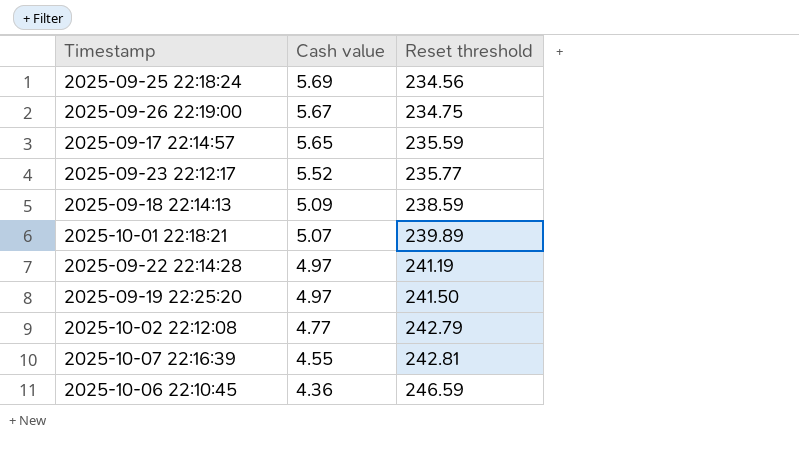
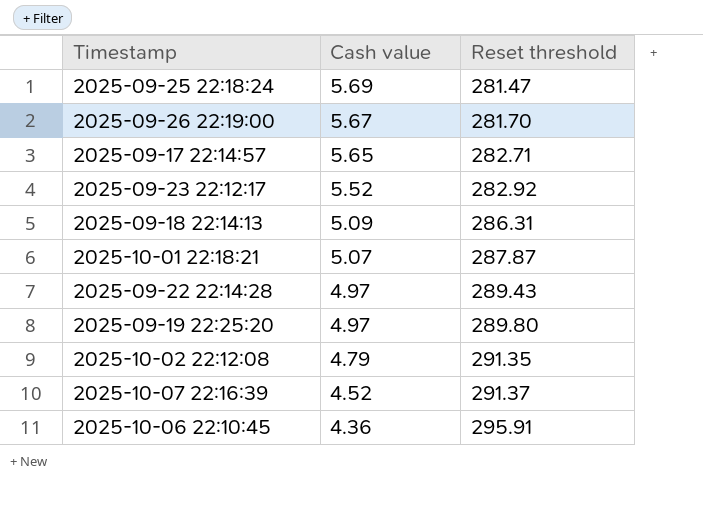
2025-09-25 22:18:24 | Reset threshold: 234.56 -> 281.47
2025-09-26 22:19:00 | Reset threshold: 234.75 -> 281.70
2025-09-17 22:14:57 | Reset threshold: 235.59 -> 282.71
2025-09-23 22:12:17 | Reset threshold: 235.77 -> 282.92
2025-09-18 22:14:13 | Reset threshold: 238.59 -> 286.31
2025-10-01 22:18:21 | Reset threshold: 239.89 -> 287.87
2025-09-22 22:14:28 | Reset threshold: 241.19 -> 289.43
2025-09-19 22:25:20 | Reset threshold: 241.50 -> 289.80
2025-10-02 22:12:08 | Cash value: 4.77 -> 4.79
2025-10-02 22:12:08 | Reset threshold: 242.79 -> 291.35
2025-10-07 22:16:39 | Cash value: 4.55 -> 4.52
2025-10-07 22:16:39 | Reset threshold: 242.81 -> 291.37
2025-10-06 22:10:45 | Reset threshold: 246.59 -> 295.91

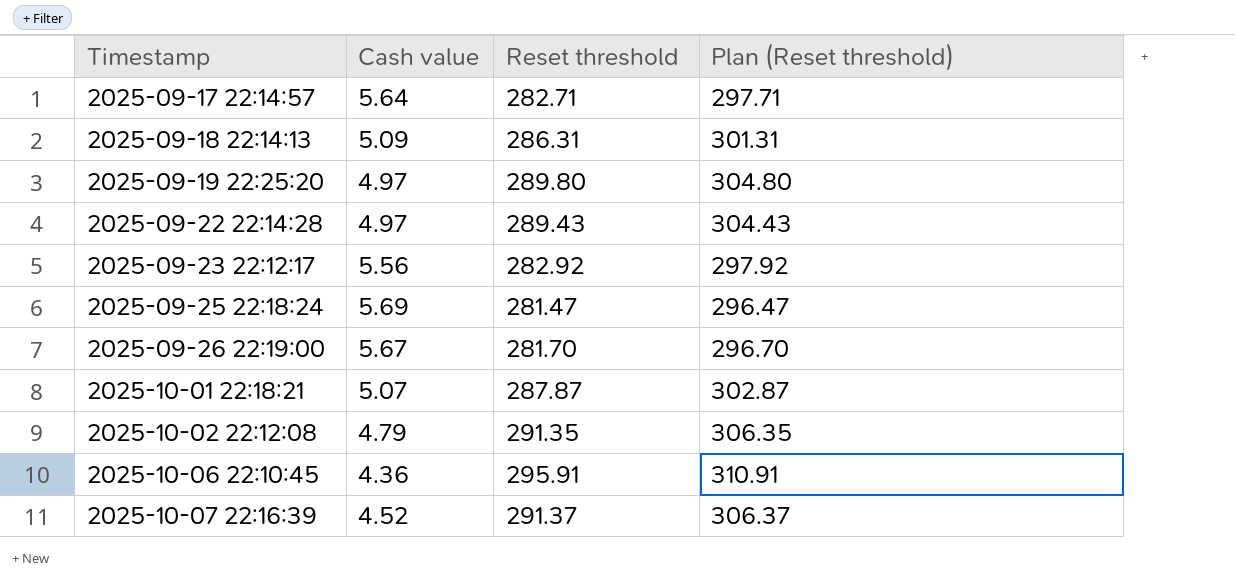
row order: Cash value descending -> Timestamp ascending
column Plan (Reset threshold) | formula: none -> [Reset threshold] + 15
2025-09-17 22:14:57 | Cash value: 5.65 -> 5.64
2025-09-23 22:12:17 | Cash value: 5.52 -> 5.56

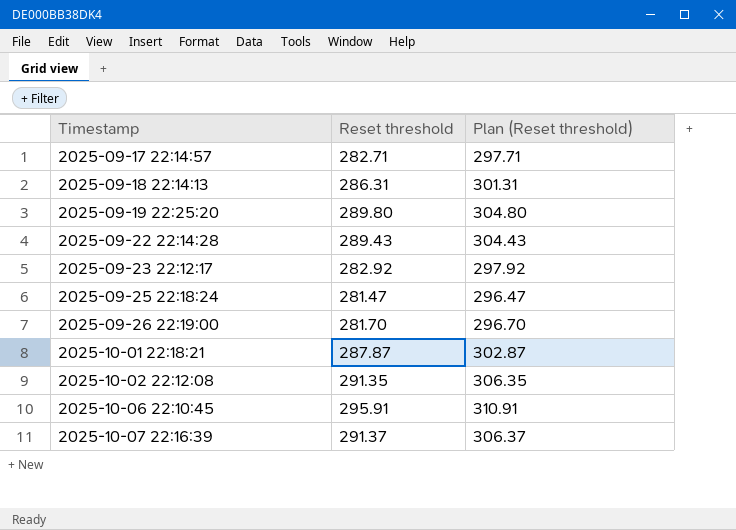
column Cash value | position: 2 -> none

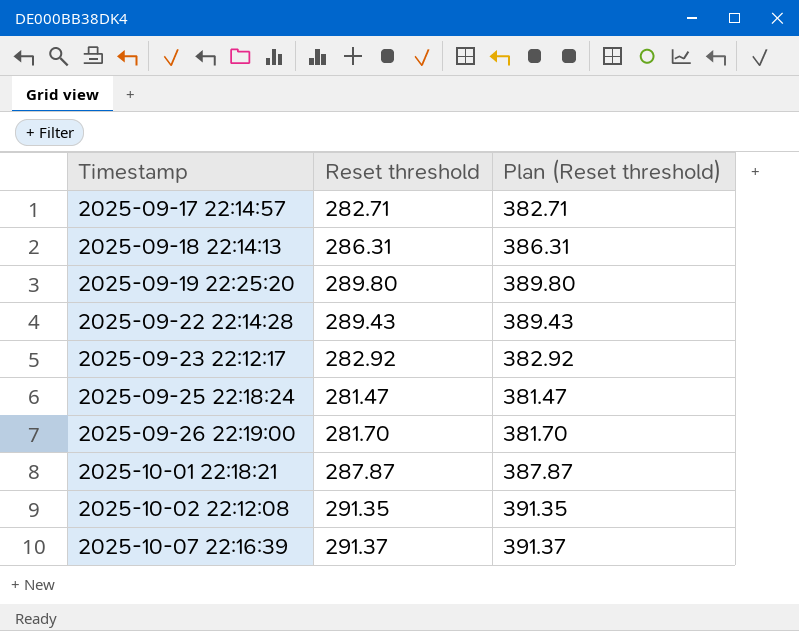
column Plan (Reset threshold) | formula: [Reset threshold] + 15 -> [Reset threshold] + 100
row 2025-10-06 22:10:45: 295.91 | 310.91 -> none

